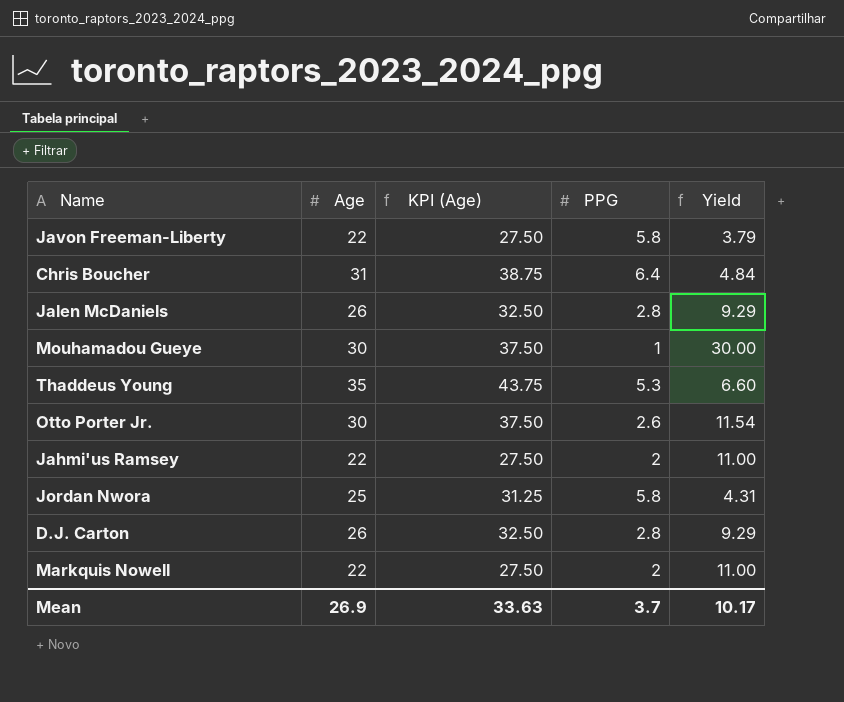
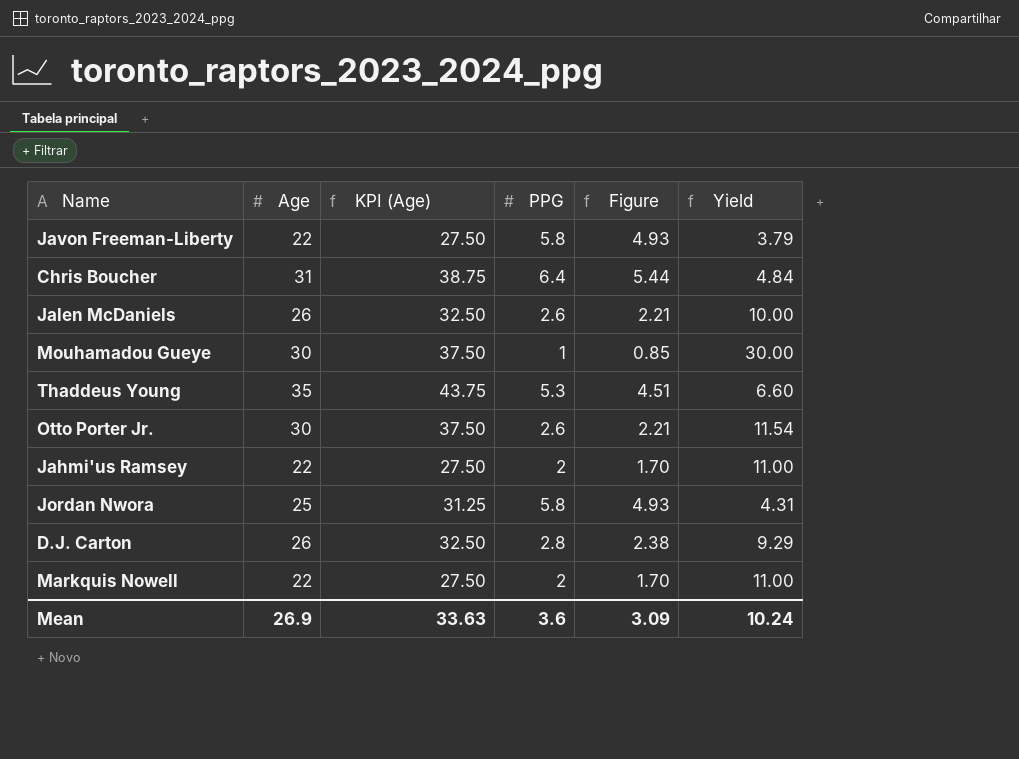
column Figure | formula: none -> [PPG] * 0.85
Jalen McDaniels | PPG: 2.8 -> 2.6
Jalen McDaniels | Yield: 9.29 -> 10.00
Mean | PPG: 3.7 -> 3.6
Mean | Yield: 10.17 -> 10.24

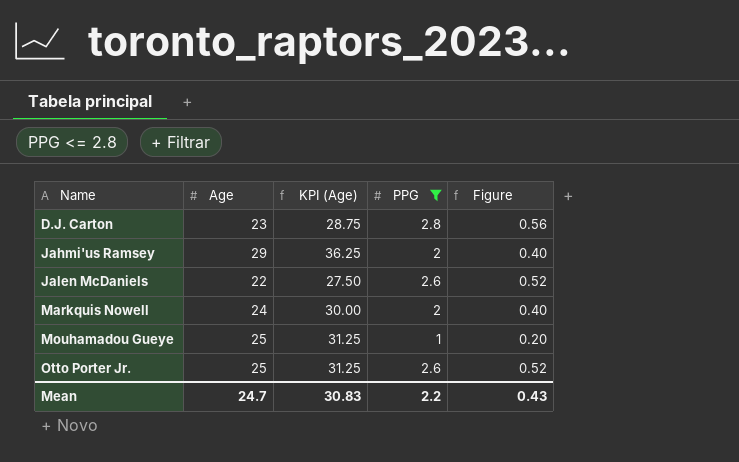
filter: none -> PPG <= 2.8
row order: none -> Name ascending
column Yield | formula: [Age] / [PPG] -> none
column Figure | formula: [PPG] * 0.85 -> [PPG] * 0.2
D.J. Carton | Age: 26 -> 23
D.J. Carton | KPI (Age): 32.50 -> 28.75
Jahmi'us Ramsey | Age: 22 -> 29
Jahmi'us Ramsey | KPI (Age): 27.50 -> 36.25
Jalen McDaniels | Age: 26 -> 22
Jalen McDaniels | KPI (Age): 32.50 -> 27.50
Markquis Nowell | Age: 22 -> 24
Markquis Nowell | KPI (Age): 27.50 -> 30.00
Mouhamadou Gueye | Age: 30 -> 25
Mouhamadou Gueye | KPI (Age): 37.50 -> 31.25
Otto Porter Jr. | Age: 30 -> 25
Otto Porter Jr. | KPI (Age): 37.50 -> 31.25
Mean | Age: 26.9 -> 24.7
Mean | KPI (Age): 33.63 -> 30.83
Mean | PPG: 3.6 -> 2.2
Mean | Figure: 3.09 -> 0.43

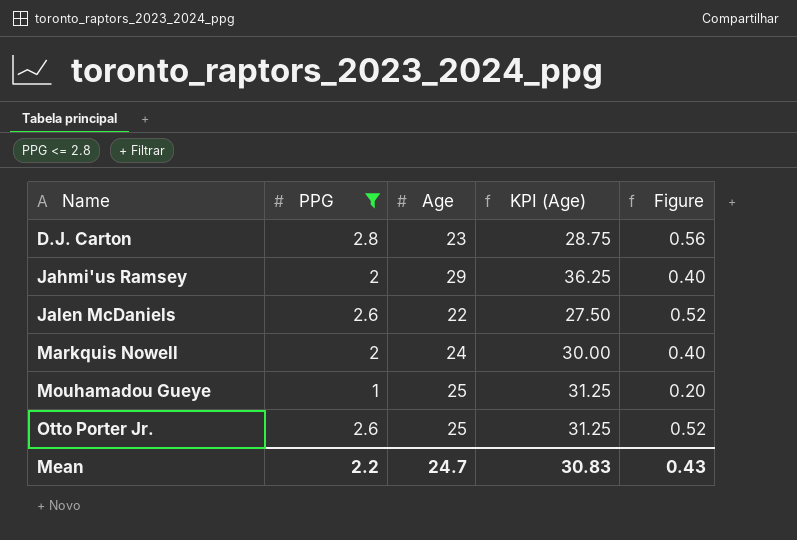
column PPG | position: 4 -> 2

